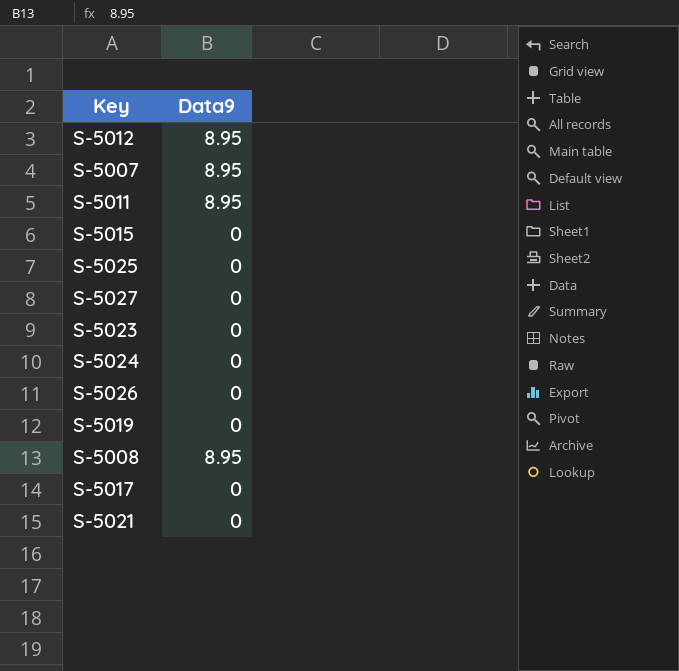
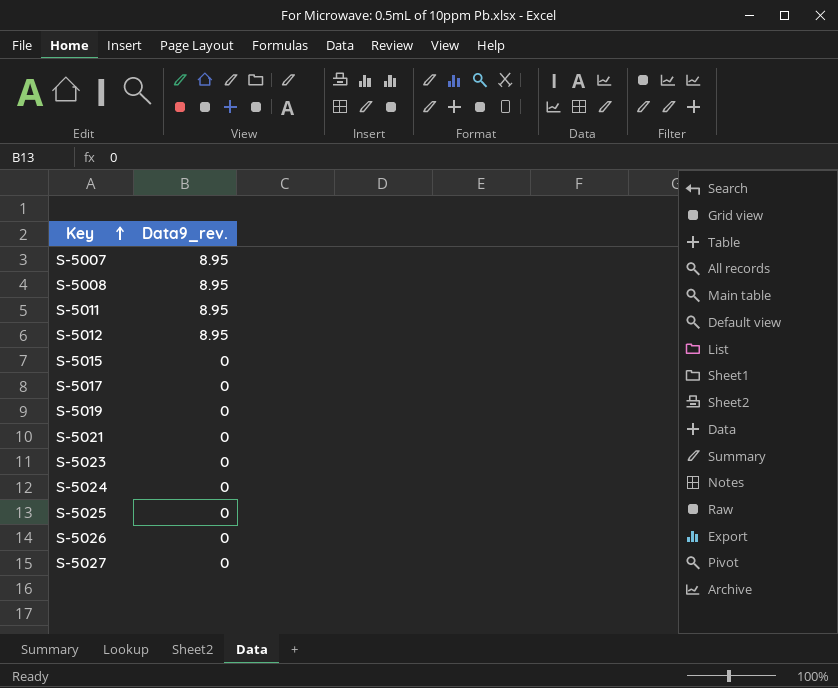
row order: none -> Key ascending
column name: Data9 -> Data9_rev.

